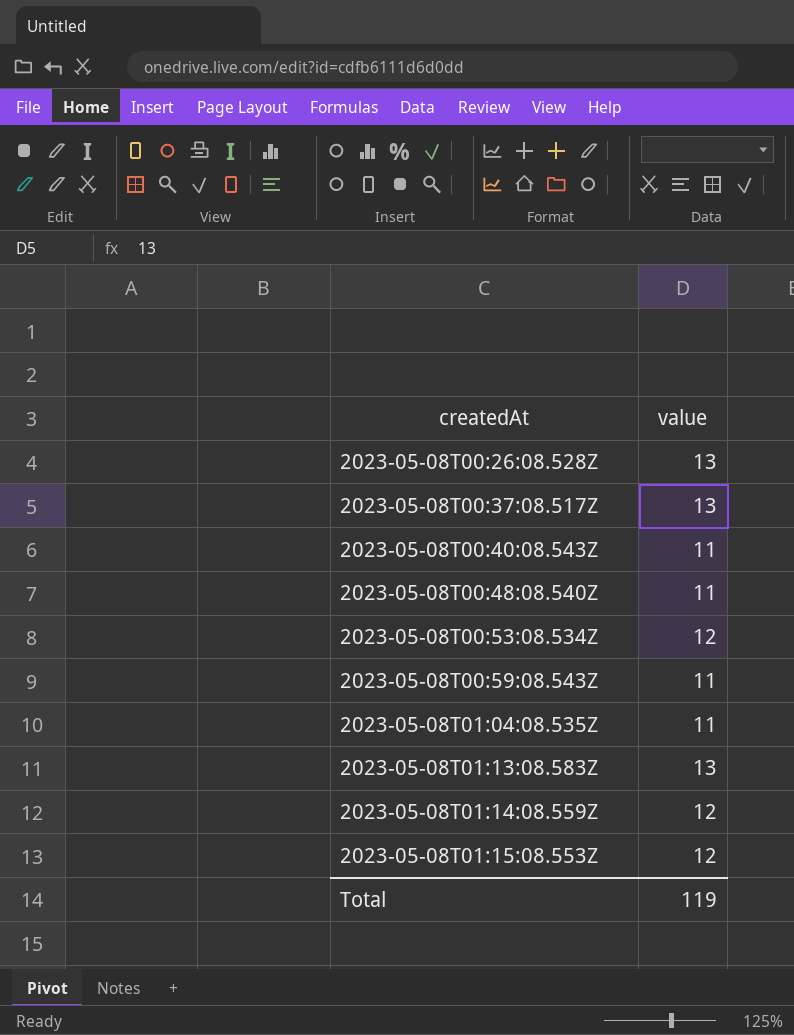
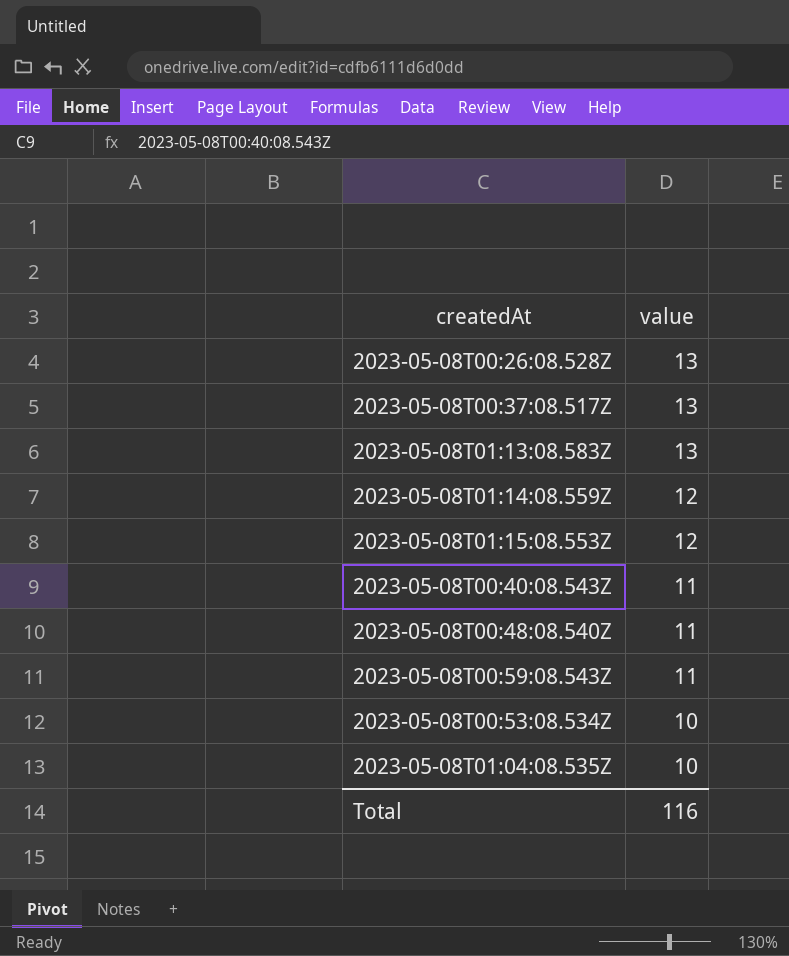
row order: createdAt ascending -> value descending
2023-05-08T00:53:08.534Z | value: 12 -> 10
2023-05-08T01:04:08.535Z | value: 11 -> 10
Total | value: 119 -> 116

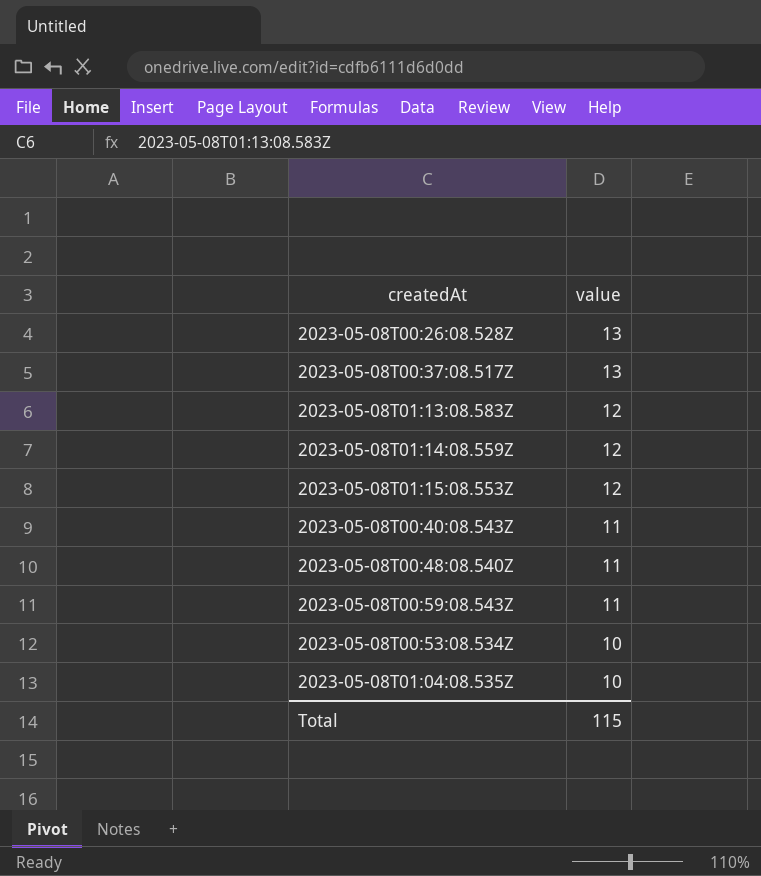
2023-05-08T01:13:08.583Z | value: 13 -> 12
Total | value: 116 -> 115

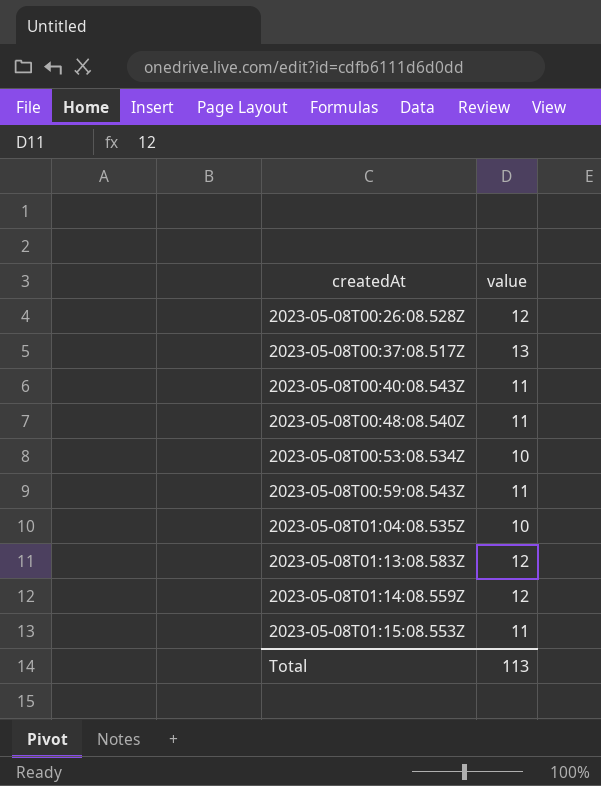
row order: value descending -> createdAt ascending
2023-05-08T00:26:08.528Z | value: 13 -> 12
2023-05-08T01:15:08.553Z | value: 12 -> 11
Total | value: 115 -> 113

